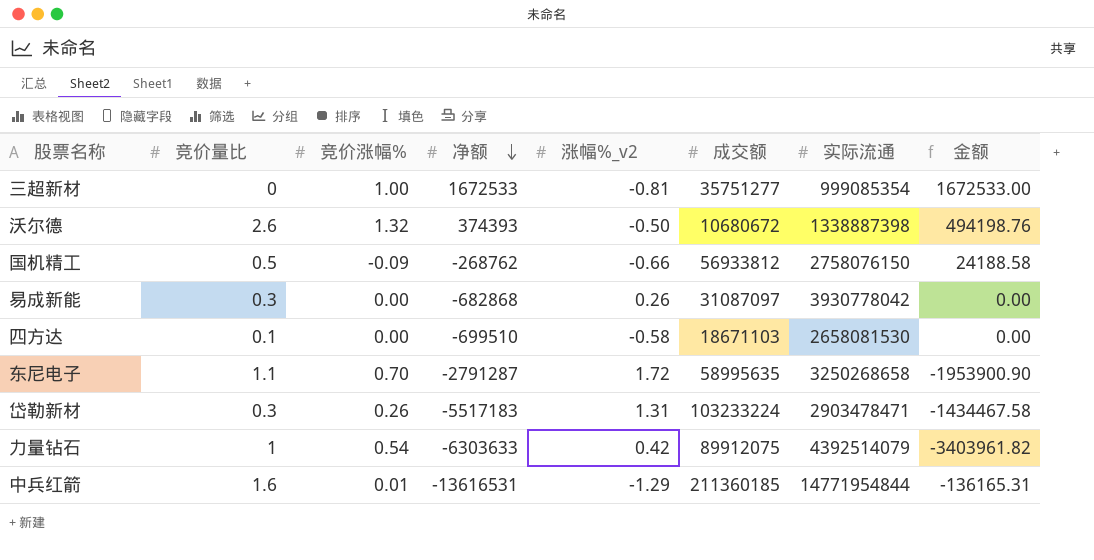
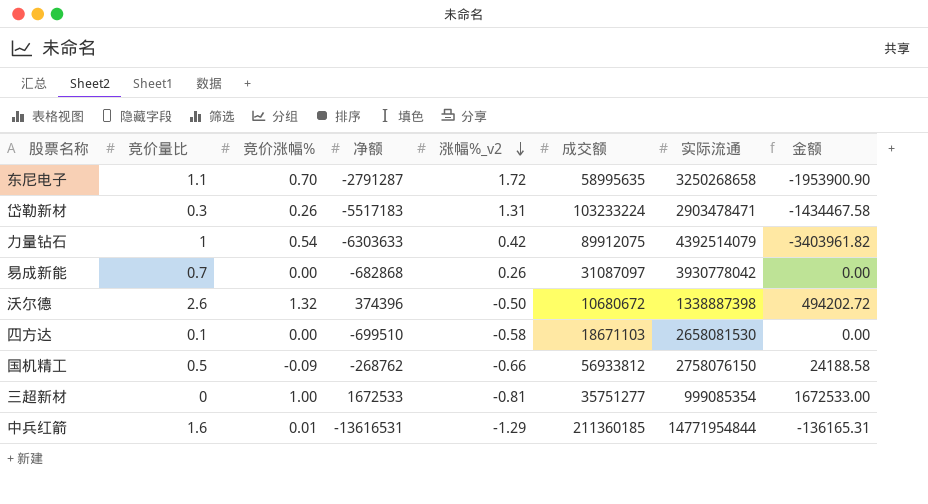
row order: 净额 descending -> 涨幅%_v2 descending
易成新能 | 竞价量比: 0.3 -> 0.7
沃尔德 | 净额: 374393 -> 374396
沃尔德 | 金额: 494198.76 -> 494202.72

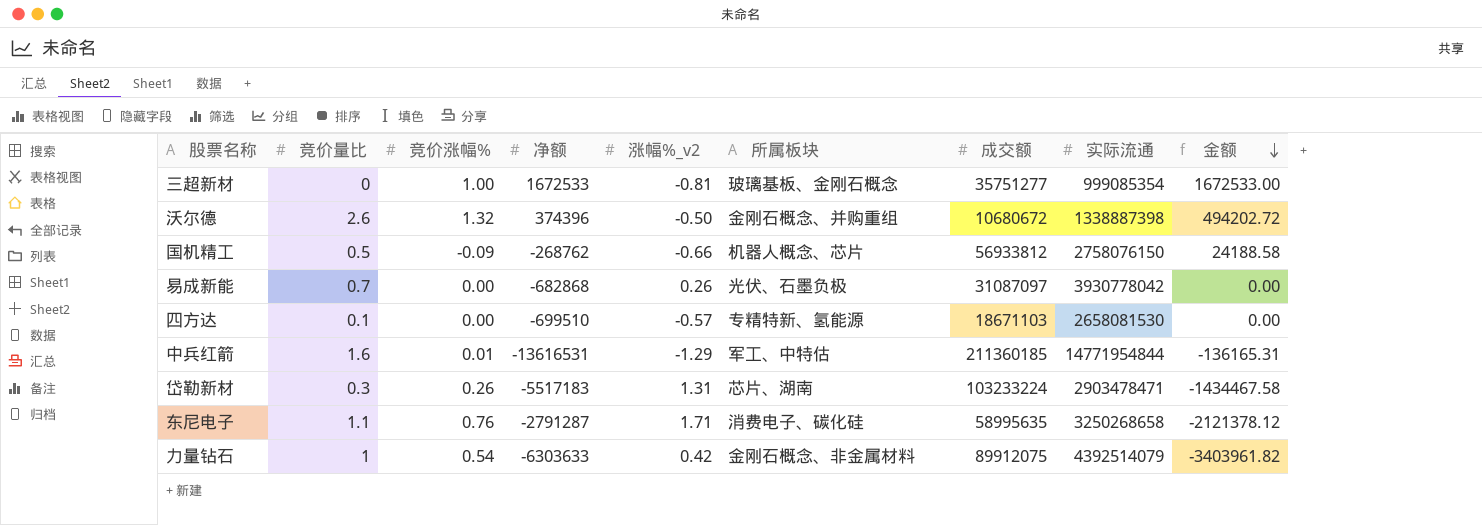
row order: 涨幅%_v2 descending -> 金额 descending
column 所属板块 | position: none -> 6
四方达 | 涨幅%_v2: -0.58 -> -0.57
东尼电子 | 竞价涨幅%: 0.70 -> 0.76
东尼电子 | 涨幅%_v2: 1.72 -> 1.71
东尼电子 | 金额: -1953900.90 -> -2121378.12

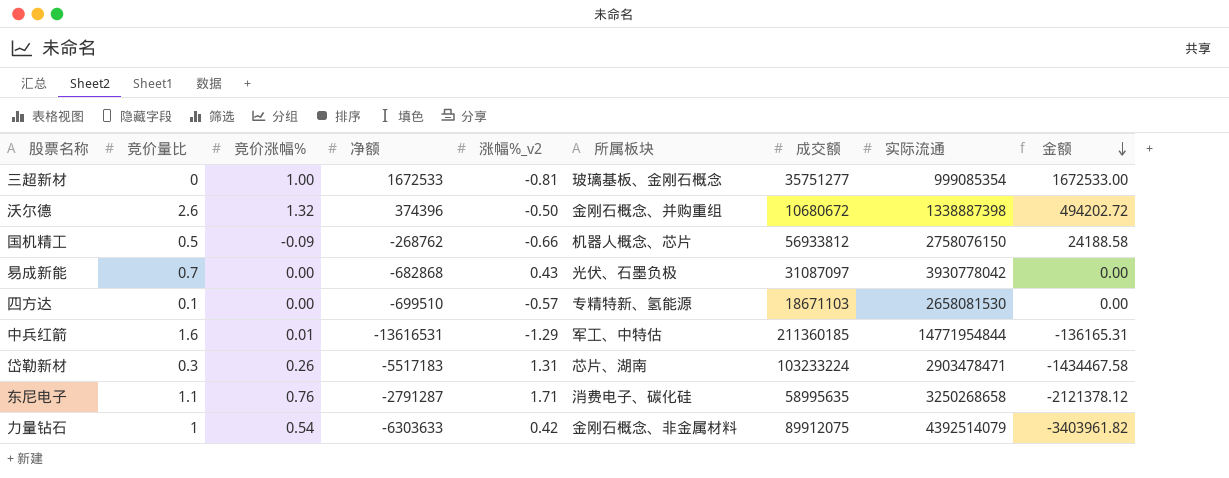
易成新能 | 涨幅%_v2: 0.26 -> 0.43

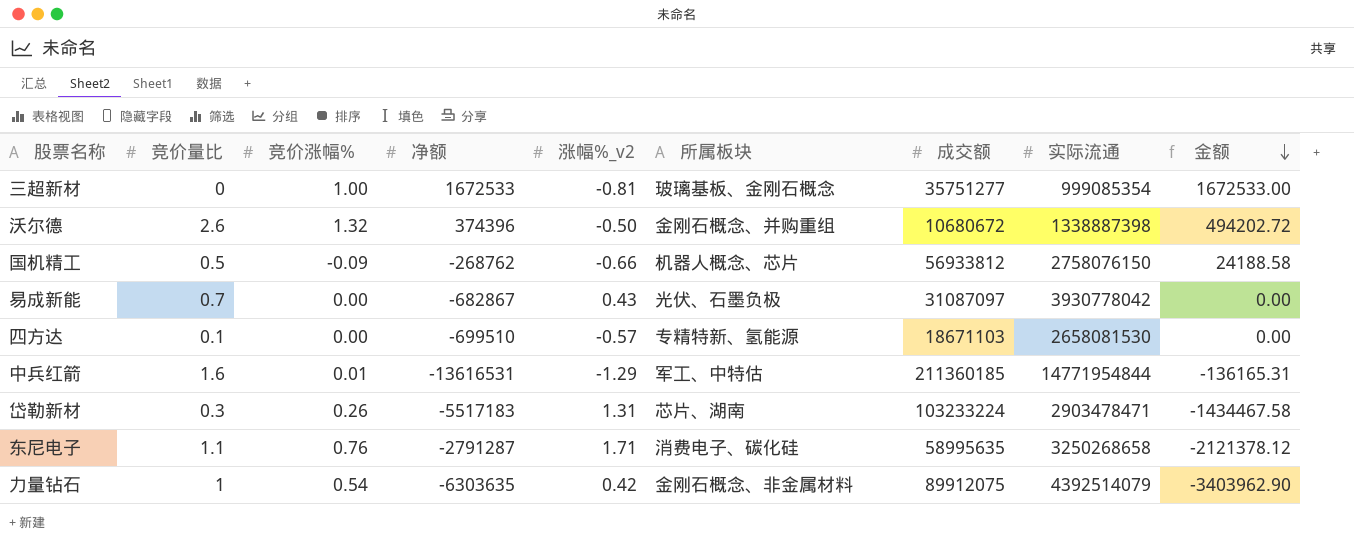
易成新能 | 净额: -682868 -> -682867
力量钻石 | 净额: -6303633 -> -6303635
力量钻石 | 金额: -3403961.82 -> -3403962.90

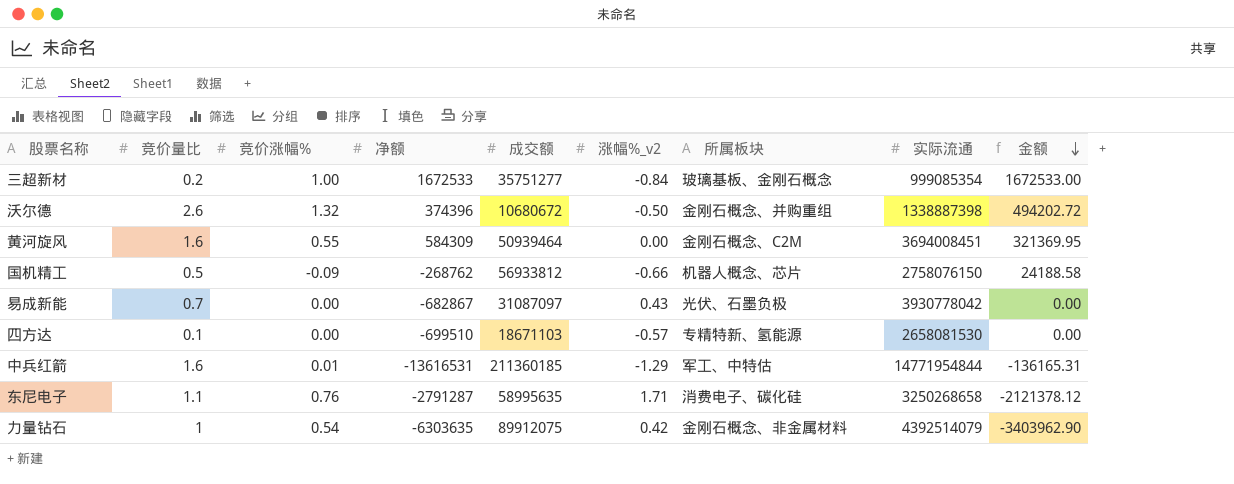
column 成交额 | position: 7 -> 5
row 岱勒新材: 0.3 | 0.26 | -5517183 | 1.31 | 芯片、湖南 | 103233224 | 2903478471 | -1434467.58 -> none
三超新材 | 竞价量比: 0 -> 0.2
三超新材 | 涨幅%_v2: -0.81 -> -0.84
row 黄河旋风: none -> 1.6 | 0.55 | 584309 | 50939464 | 0.00 | 金刚石概念、C2M | 3694008451 | 321369.95

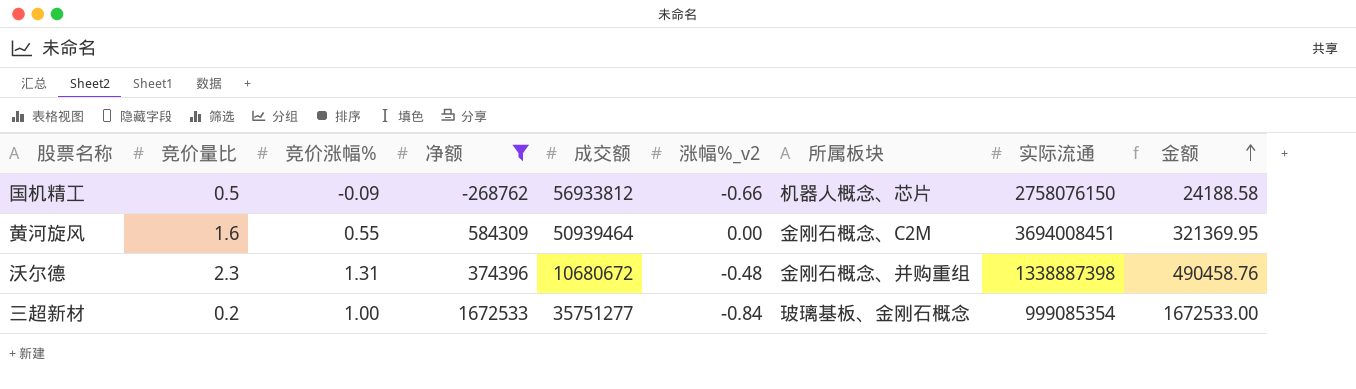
filter: none -> 净额 >= -268762
row order: 金额 descending -> 金额 ascending
沃尔德 | 竞价量比: 2.6 -> 2.3
沃尔德 | 竞价涨幅%: 1.32 -> 1.31
沃尔德 | 涨幅%_v2: -0.50 -> -0.48
沃尔德 | 金额: 494202.72 -> 490458.76

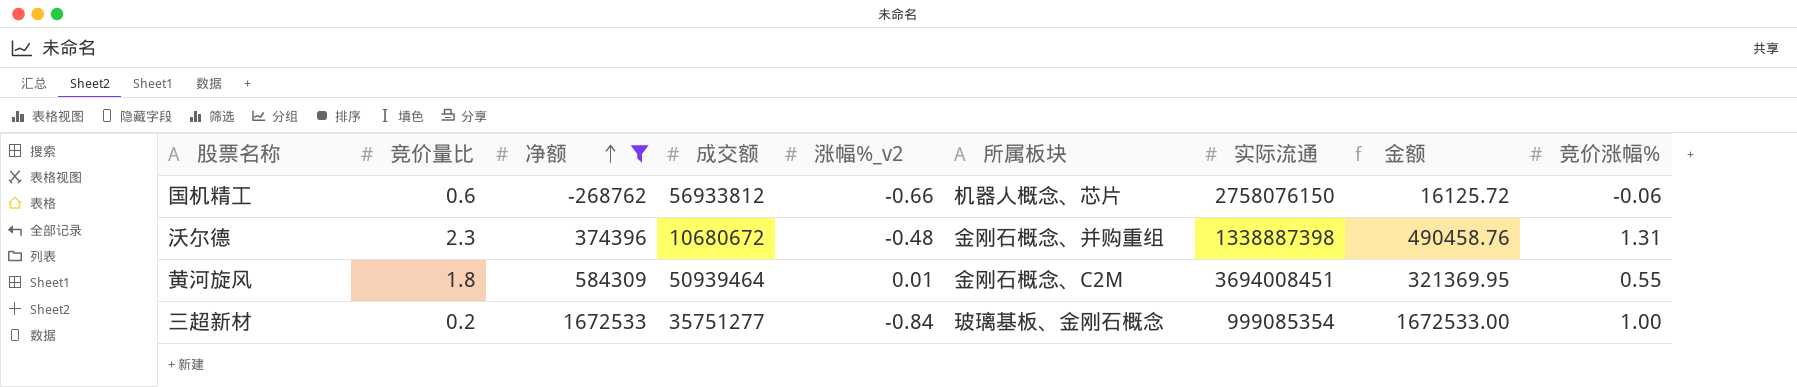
row order: 金额 ascending -> 净额 ascending
column 竞价涨幅% | position: 3 -> 9
国机精工 | 竞价量比: 0.5 -> 0.6
国机精工 | 金额: 24188.58 -> 16125.72
国机精工 | 竞价涨幅%: -0.09 -> -0.06
黄河旋风 | 竞价量比: 1.6 -> 1.8
黄河旋风 | 涨幅%_v2: 0.00 -> 0.01

